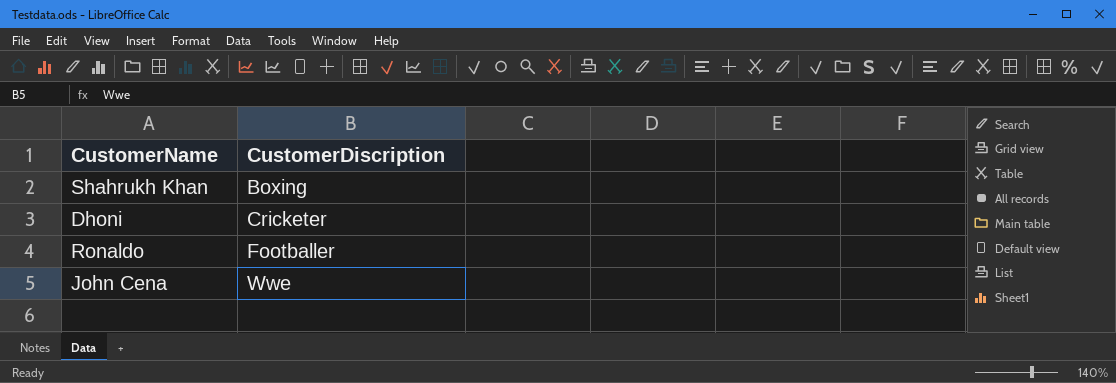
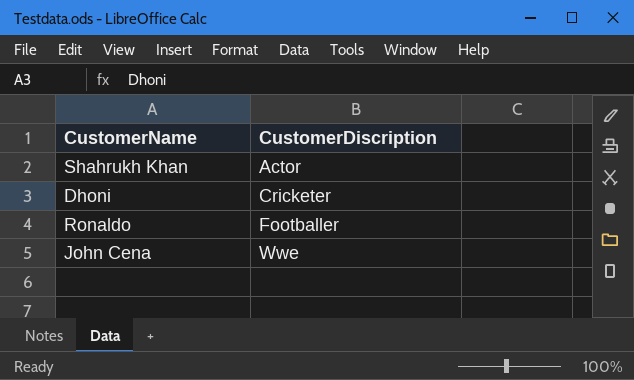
Shahrukh Khan | CustomerDiscription: Boxing -> Actor

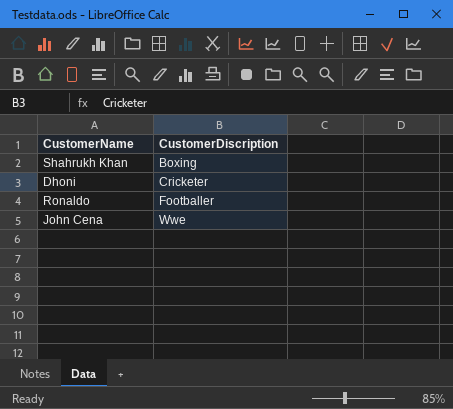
Shahrukh Khan | CustomerDiscription: Actor -> Boxing

